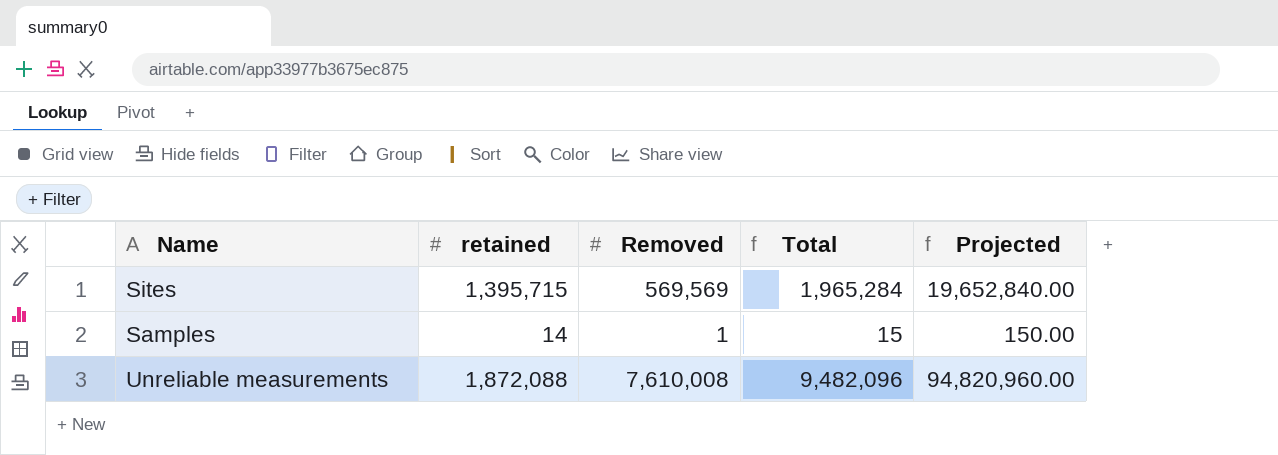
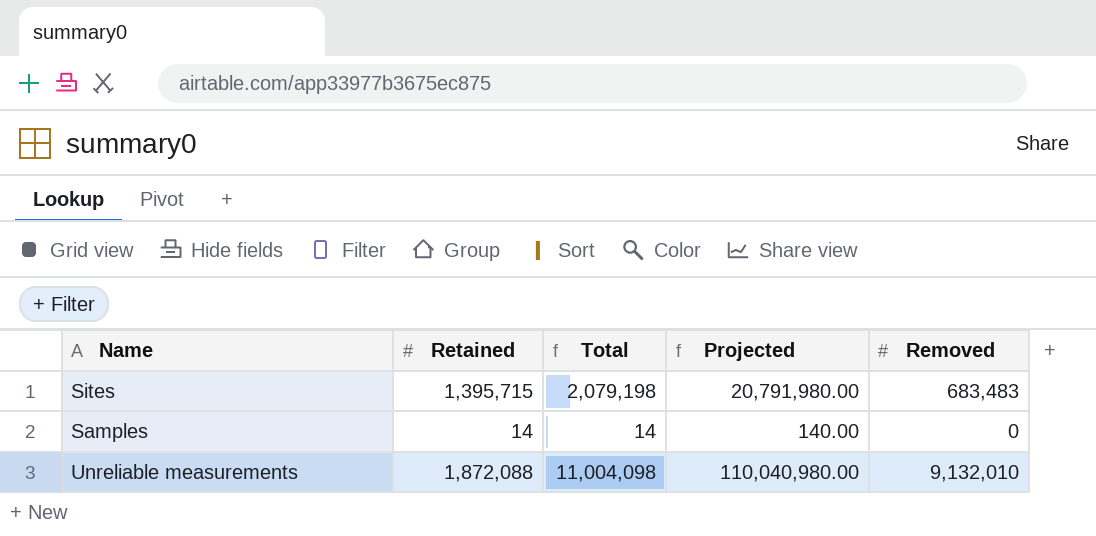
column name: retained -> Retained
column Removed | position: 3 -> 5
Sites | Total: 1,965,284 -> 2,079,198
Sites | Projected: 19,652,840.00 -> 20,791,980.00
Sites | Removed: 569,569 -> 683,483
Samples | Total: 15 -> 14
Samples | Projected: 150.00 -> 140.00
Samples | Removed: 1 -> 0
Unreliable measurements | Total: 9,482,096 -> 11,004,098
Unreliable measurements | Projected: 94,820,960.00 -> 110,040,980.00
Unreliable measurements | Removed: 7,610,008 -> 9,132,010

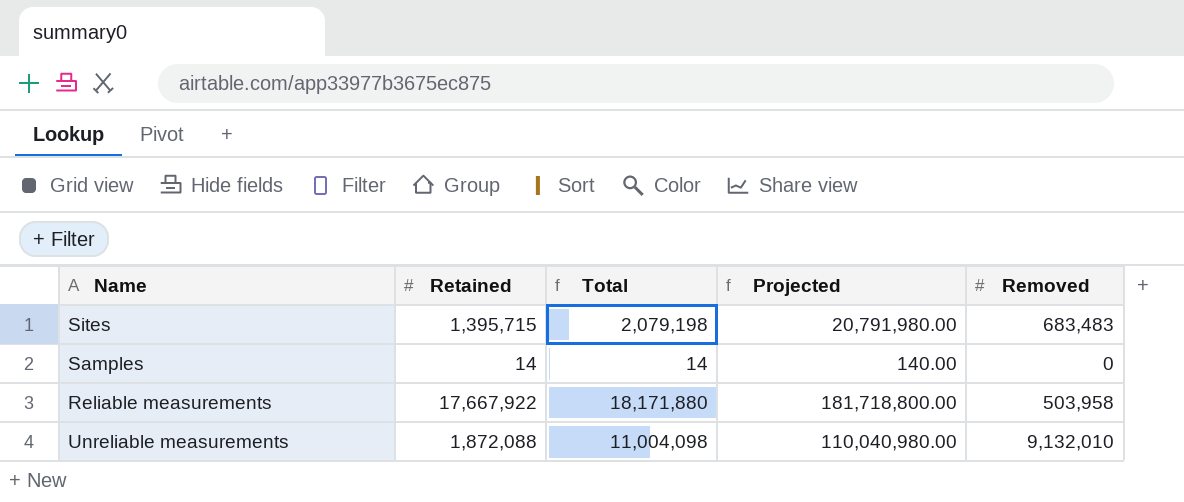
row Reliable measurements: none -> 17,667,922 | 18,171,880 | 181,718,800.00 | 503,958

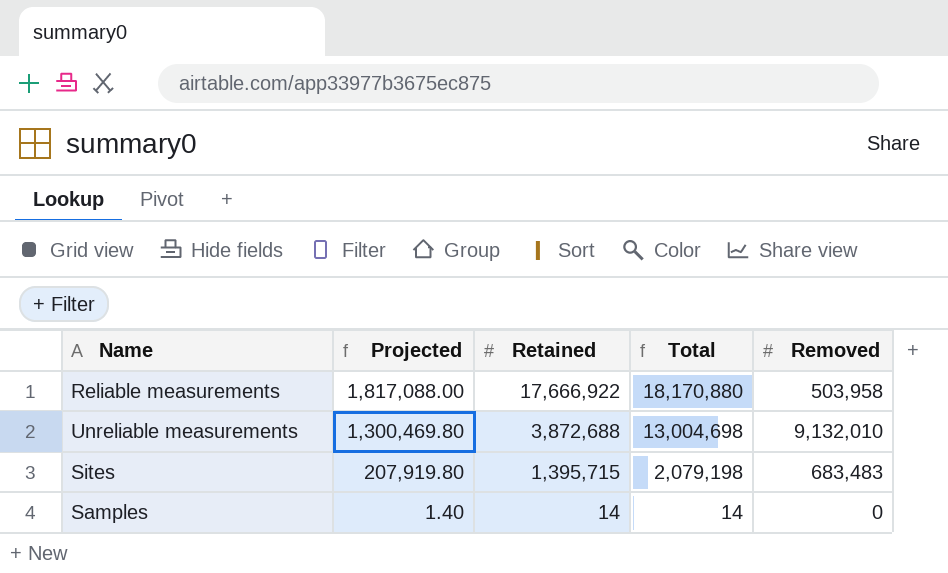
row order: none -> Projected descending
column Projected | formula: [Total] * 10 -> [Total] * 0.1
column Projected | position: 4 -> 2
Reliable measurements | Retained: 17,667,922 -> 17,666,922
Reliable measurements | Total: 18,171,880 -> 18,170,880
Unreliable measurements | Retained: 1,872,088 -> 3,872,688
Unreliable measurements | Total: 11,004,098 -> 13,004,698

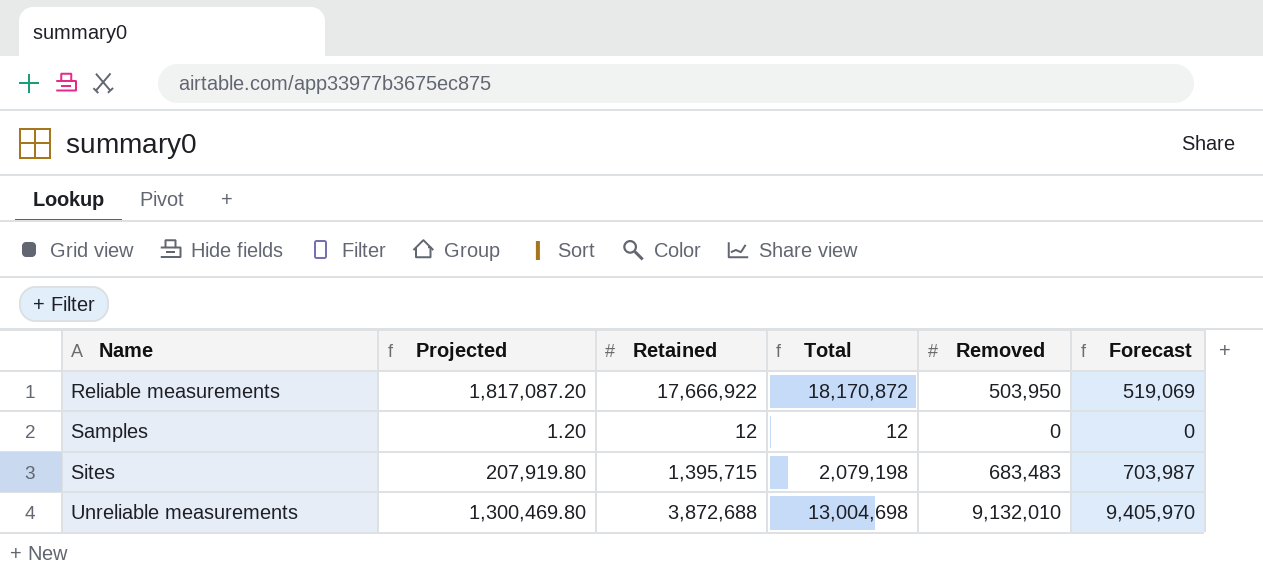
row order: Projected descending -> Name ascending
column Forecast | formula: none -> [Removed] * 1.03
Reliable measurements | Projected: 1,817,088.00 -> 1,817,087.20
Reliable measurements | Total: 18,170,880 -> 18,170,872
Reliable measurements | Removed: 503,958 -> 503,950
Samples | Projected: 1.40 -> 1.20
Samples | Retained: 14 -> 12
Samples | Total: 14 -> 12

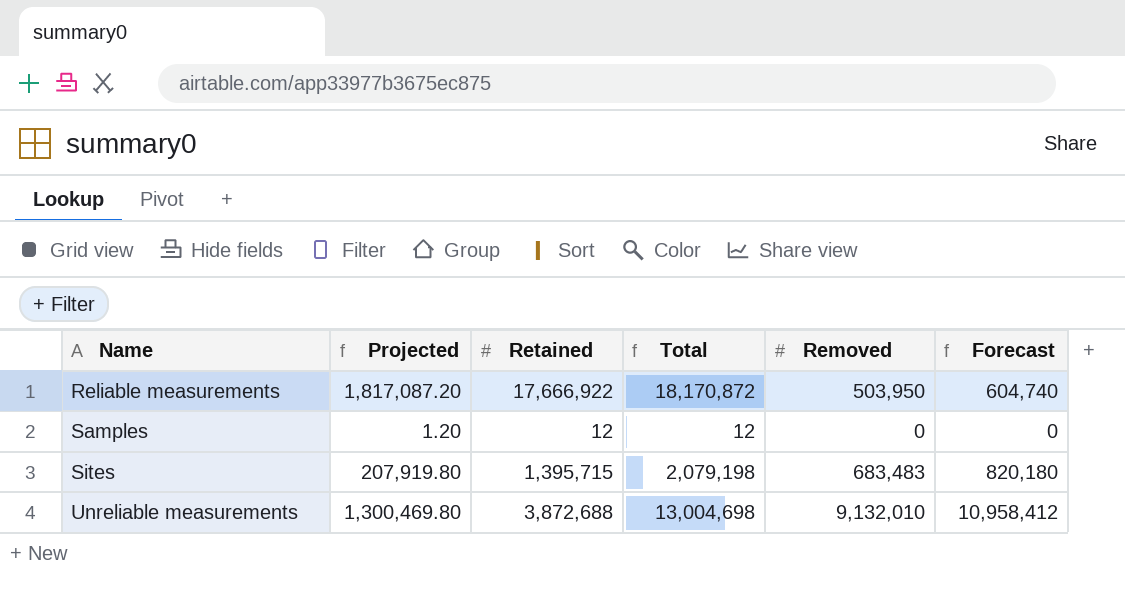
column Forecast | formula: [Removed] * 1.03 -> [Removed] * 1.2

